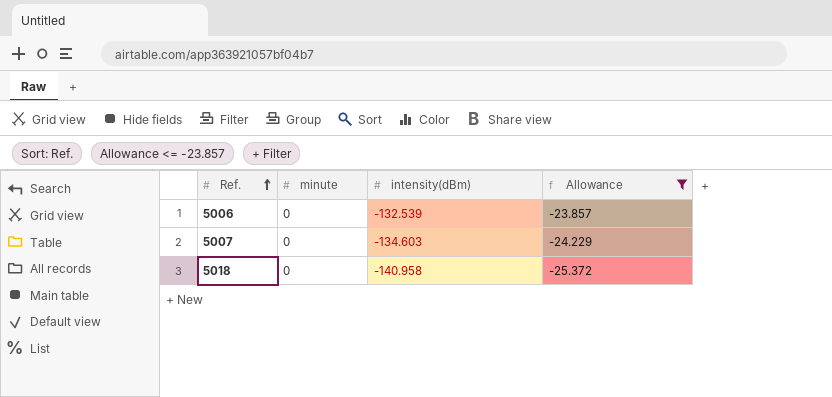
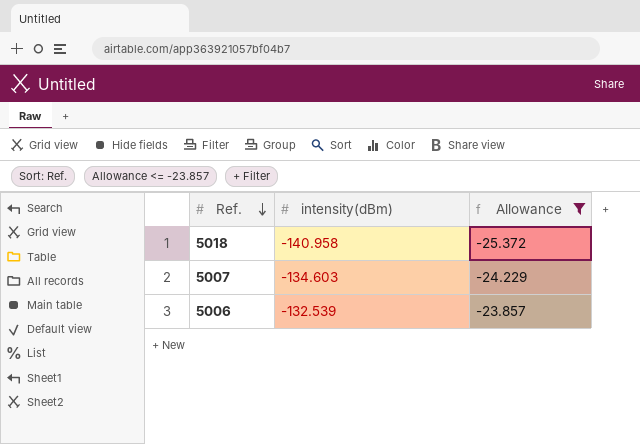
row order: Ref. ascending -> Ref. descending
column minute | position: 2 -> none

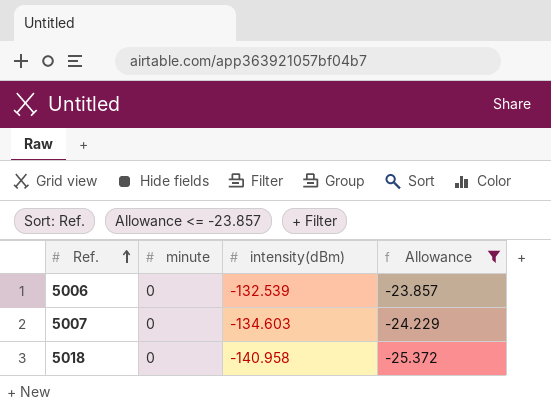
row order: Ref. descending -> Ref. ascending
column minute | position: none -> 2

